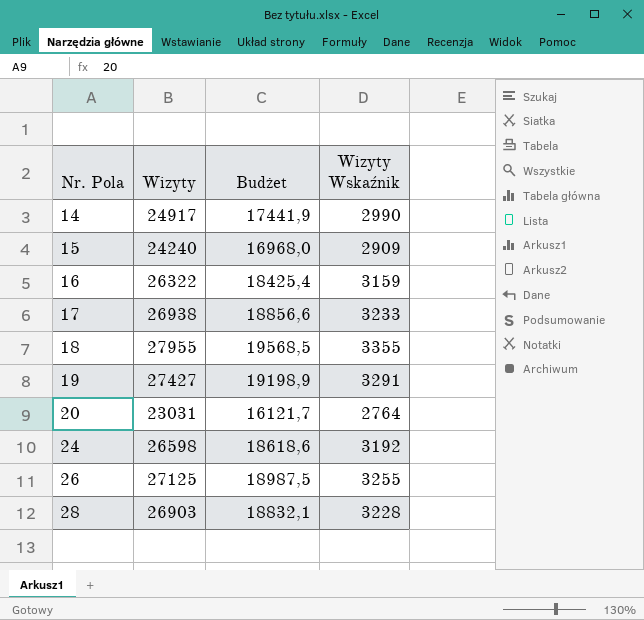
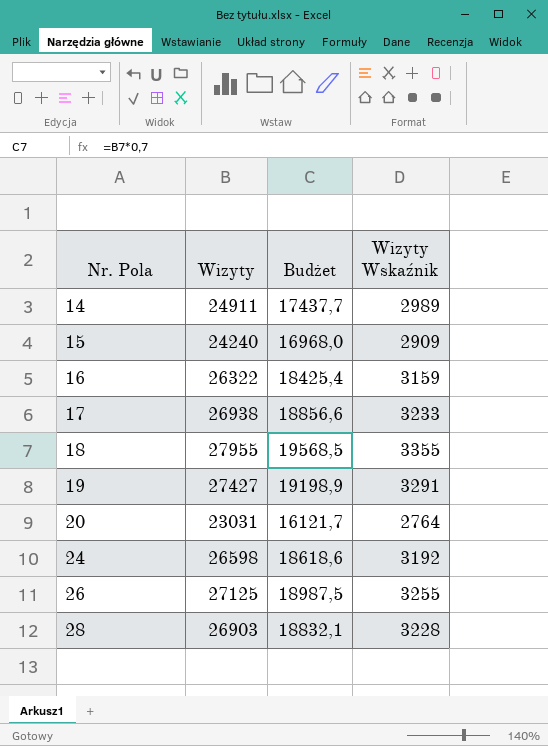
14 | Wizyty: 24917 -> 24911
14 | Budżet: 17441,9 -> 17437,7
14 | Wizyty Wskaźnik: 2990 -> 2989

